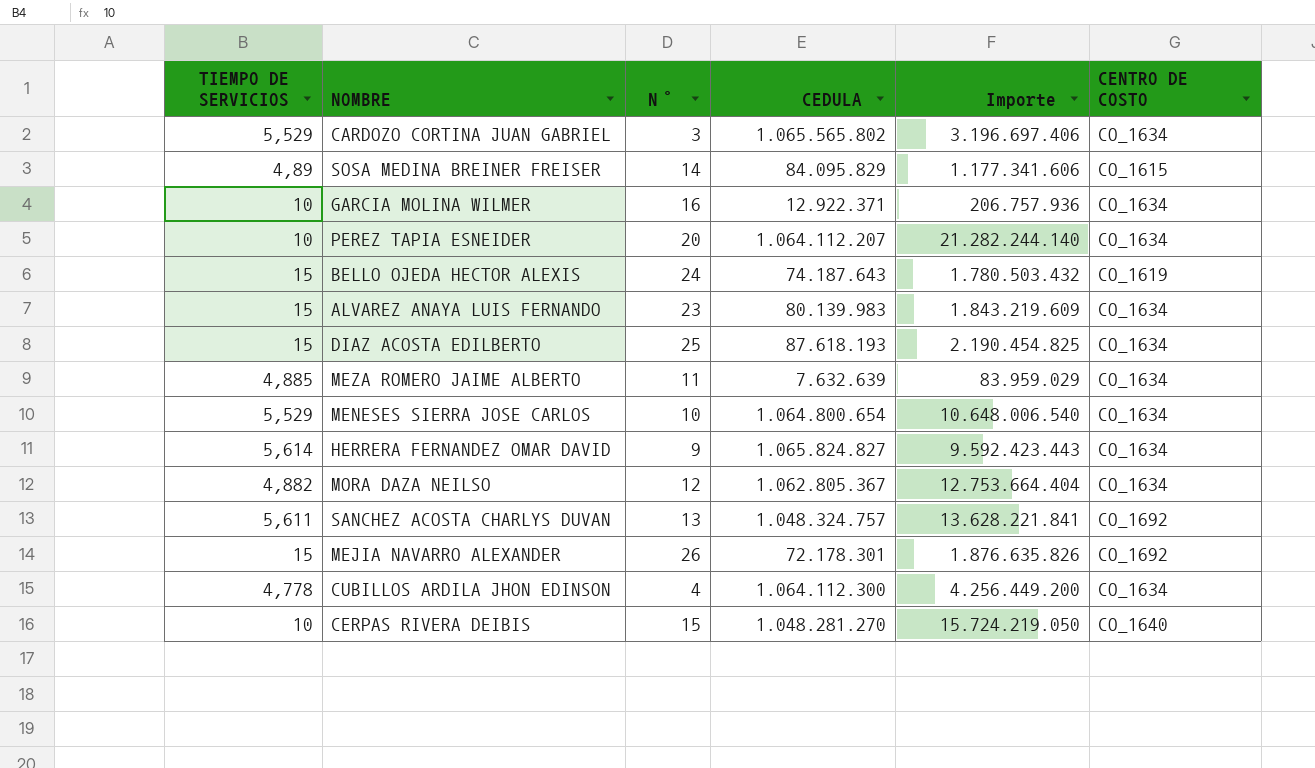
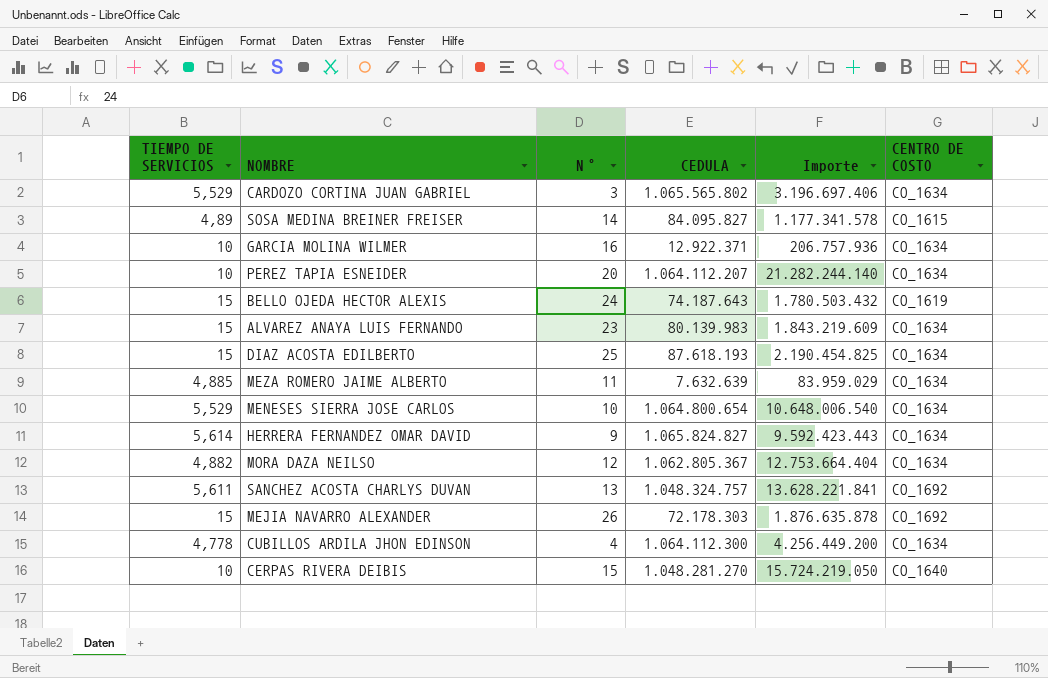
SOSA MEDINA BREINER FREISER | CEDULA: 84.095.829 -> 84.095.827
SOSA MEDINA BREINER FREISER | Importe: 1.177.341.606 -> 1.177.341.578
MEJIA NAVARRO ALEXANDER | CEDULA: 72.178.301 -> 72.178.303
MEJIA NAVARRO ALEXANDER | Importe: 1.876.635.826 -> 1.876.635.878

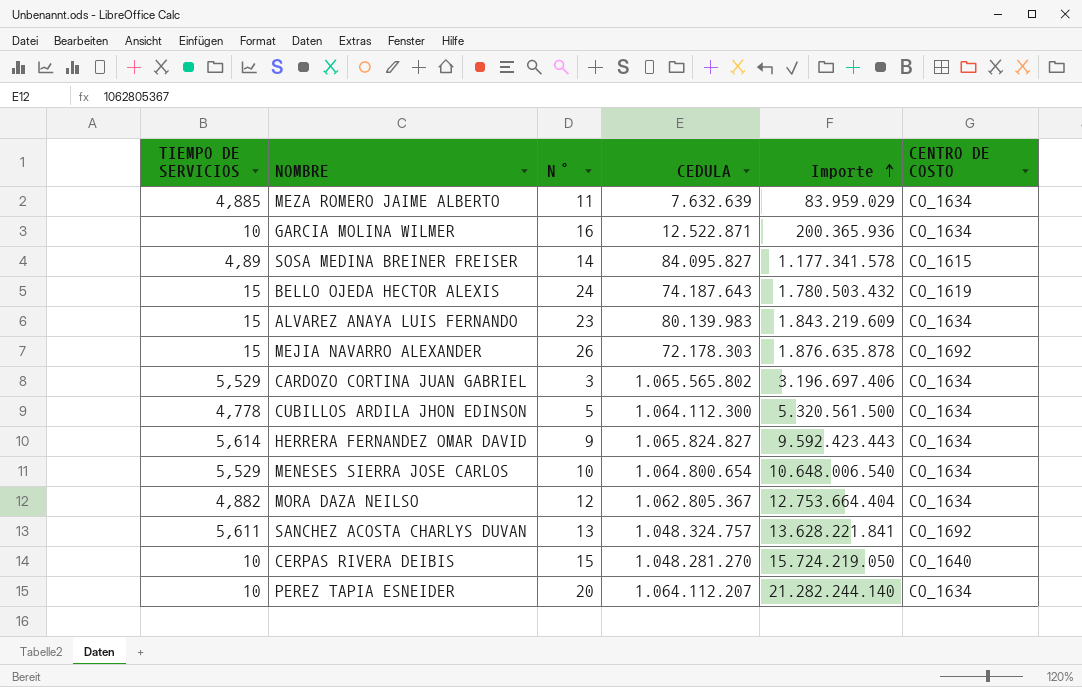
row order: none -> Importe ascending
row DIAZ ACOSTA EDILBERTO: 15 | 25 | 87.618.193 | 2.190.454.825 | CO_1634 -> none
GARCIA MOLINA WILMER | CEDULA: 12.922.371 -> 12.522.871
GARCIA MOLINA WILMER | Importe: 206.757.936 -> 200.365.936
CUBILLOS ARDILA JHON EDINSON | N°: 4 -> 5
CUBILLOS ARDILA JHON EDINSON | Importe: 4.256.449.200 -> 5.320.561.500

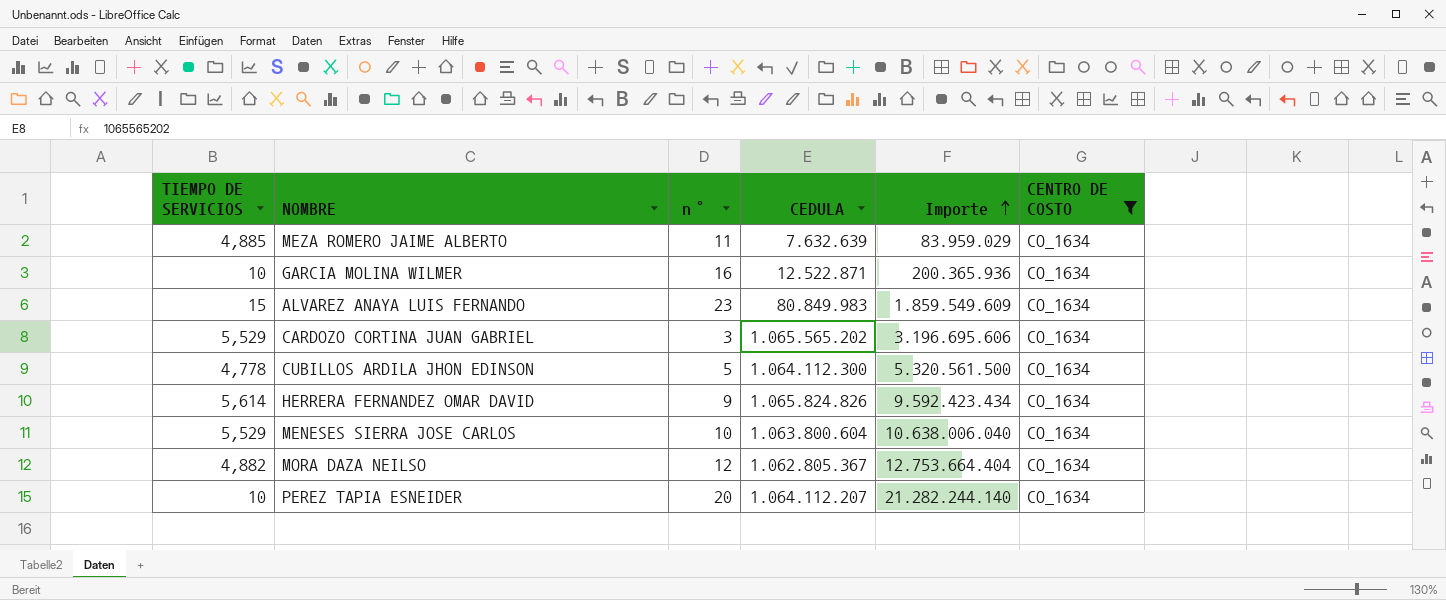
filter: none -> CENTRO DE COSTO = CO_1634
column name: N° -> n°
ALVAREZ ANAYA LUIS FERNANDO | CEDULA: 80.139.983 -> 80.849.983
ALVAREZ ANAYA LUIS FERNANDO | Importe: 1.843.219.609 -> 1.859.549.609
CARDOZO CORTINA JUAN GABRIEL | CEDULA: 1.065.565.802 -> 1.065.565.202
CARDOZO CORTINA JUAN GABRIEL | Importe: 3.196.697.406 -> 3.196.695.606
HERRERA FERNANDEZ OMAR DAVID | CEDULA: 1.065.824.827 -> 1.065.824.826
HERRERA FERNANDEZ OMAR DAVID | Importe: 9.592.423.443 -> 9.592.423.434
MENESES SIERRA JOSE CARLOS | CEDULA: 1.064.800.654 -> 1.063.800.604
MENESES SIERRA JOSE CARLOS | Importe: 10.648.006.540 -> 10.638.006.040

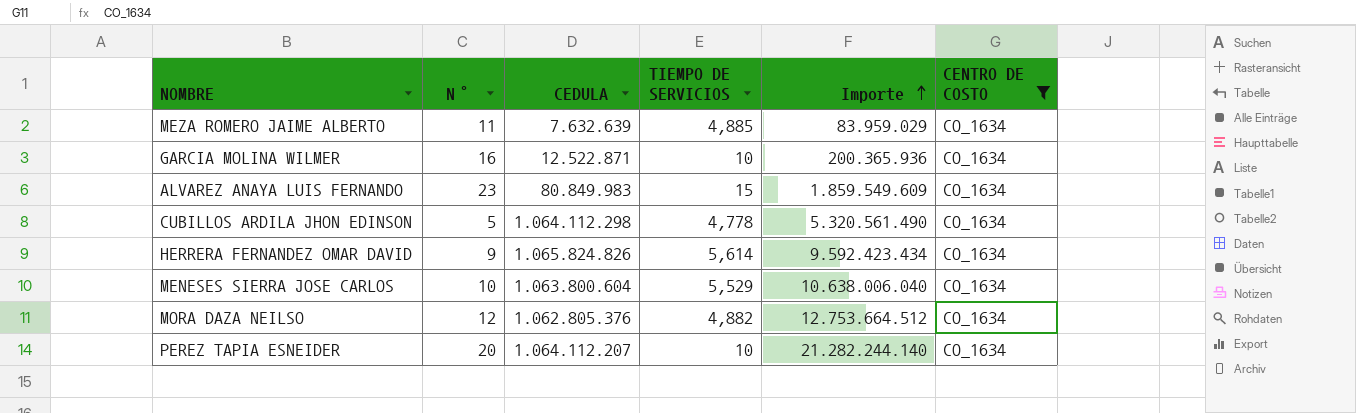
column name: n° -> N°
column TIEMPO DE SERVICIOS | position: 1 -> 4
row CARDOZO CORTINA JUAN GABRIEL: 5,529 | 3 | 1.065.565.202 | 3.196.695.606 | CO_1634 -> none
CUBILLOS ARDILA JHON EDINSON | CEDULA: 1.064.112.300 -> 1.064.112.298
CUBILLOS ARDILA JHON EDINSON | Importe: 5.320.561.500 -> 5.320.561.490
MORA DAZA NEILSO | CEDULA: 1.062.805.367 -> 1.062.805.376
MORA DAZA NEILSO | Importe: 12.753.664.404 -> 12.753.664.512

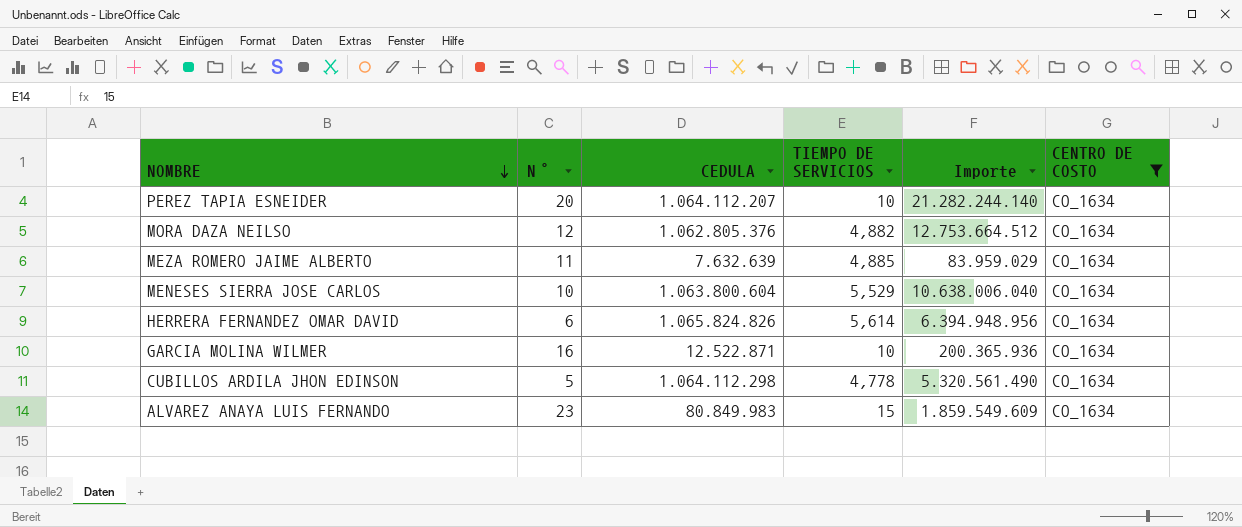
row order: Importe ascending -> NOMBRE descending
HERRERA FERNANDEZ OMAR DAVID | N°: 9 -> 6
HERRERA FERNANDEZ OMAR DAVID | Importe: 9.592.423.434 -> 6.394.948.956

